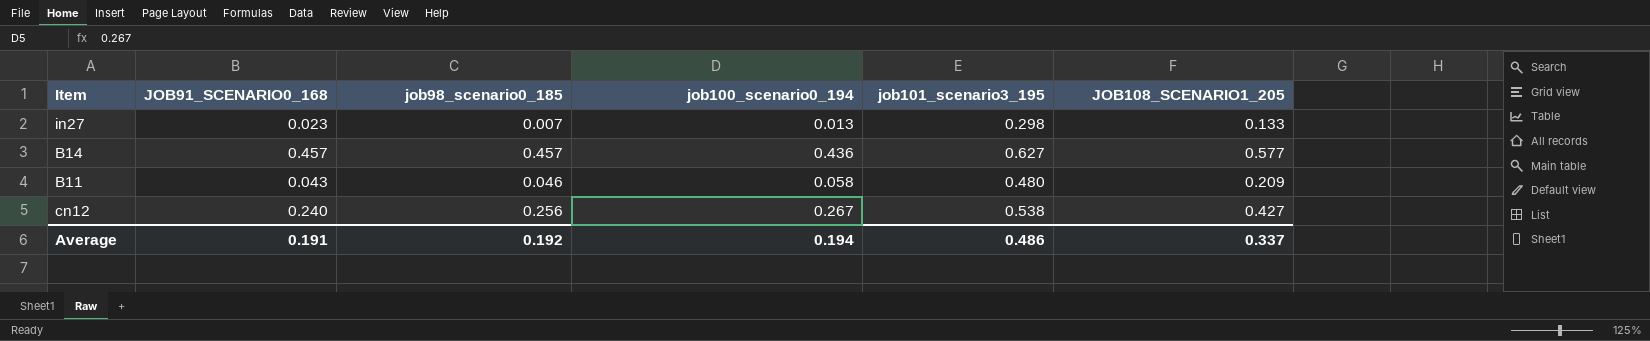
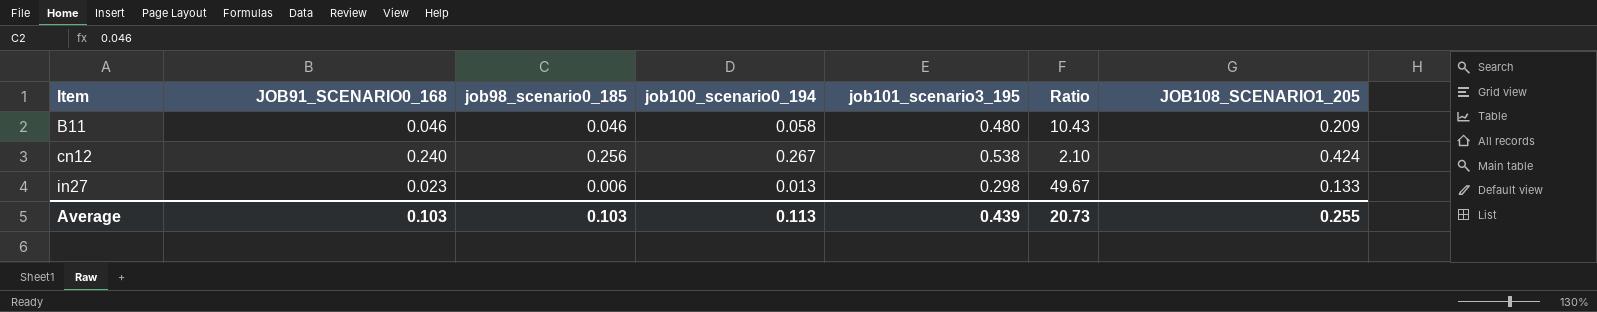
row order: none -> Item ascending
column Ratio | formula: none -> [job101_scenario3_195] / [job98_scenario0_185]
row B14: 0.457 | 0.457 | 0.436 | 0.627 | 0.577 -> none
B11 | JOB91_SCENARIO0_168: 0.043 -> 0.046
cn12 | JOB108_SCENARIO1_205: 0.427 -> 0.424
in27 | job98_scenario0_185: 0.007 -> 0.006
Average | JOB91_SCENARIO0_168: 0.191 -> 0.103
Average | job98_scenario0_185: 0.192 -> 0.103
Average | job100_scenario0_194: 0.194 -> 0.113
Average | job101_scenario3_195: 0.486 -> 0.439
Average | JOB108_SCENARIO1_205: 0.337 -> 0.255

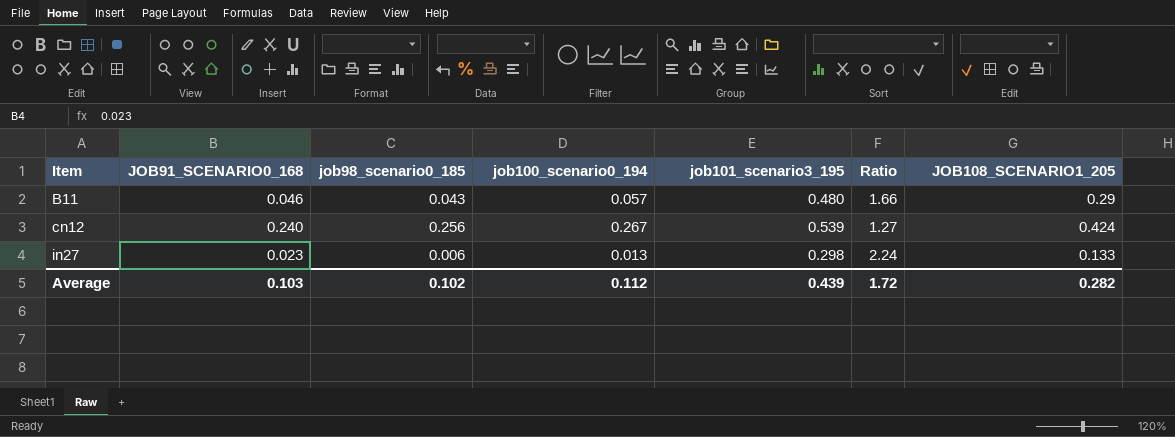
column Ratio | formula: [job101_scenario3_195] / [job98_scenario0_185] -> [job101_scenario3_195] / [JOB108_SCENARIO1_205]
B11 | job98_scenario0_185: 0.046 -> 0.043
B11 | job100_scenario0_194: 0.058 -> 0.057
B11 | JOB108_SCENARIO1_205: 0.209 -> 0.29
cn12 | job101_scenario3_195: 0.538 -> 0.539
Average | job98_scenario0_185: 0.103 -> 0.102
Average | job100_scenario0_194: 0.113 -> 0.112
Average | Ratio: 20.73 -> 1.72
Average | JOB108_SCENARIO1_205: 0.255 -> 0.282

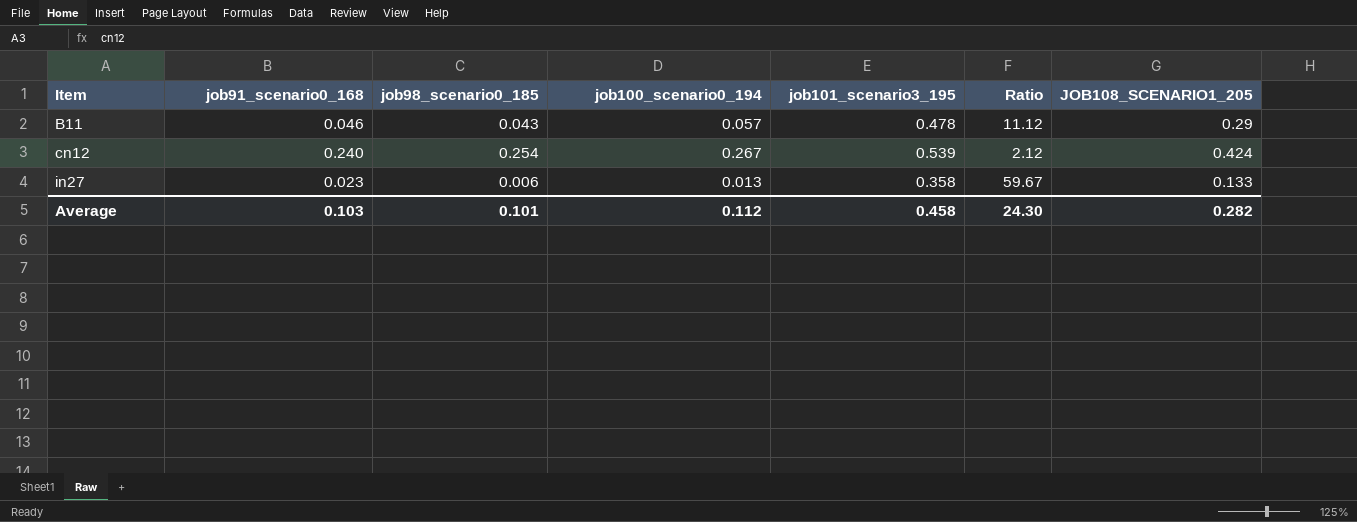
column name: JOB91_SCENARIO0_168 -> job91_scenario0_168
column Ratio | formula: [job101_scenario3_195] / [JOB108_SCENARIO1_205] -> [job101_scenario3_195] / [job98_scenario0_185]
B11 | job101_scenario3_195: 0.480 -> 0.478
cn12 | job98_scenario0_185: 0.256 -> 0.254
in27 | job101_scenario3_195: 0.298 -> 0.358
Average | job98_scenario0_185: 0.102 -> 0.101
Average | job101_scenario3_195: 0.439 -> 0.458
Average | Ratio: 1.72 -> 24.30

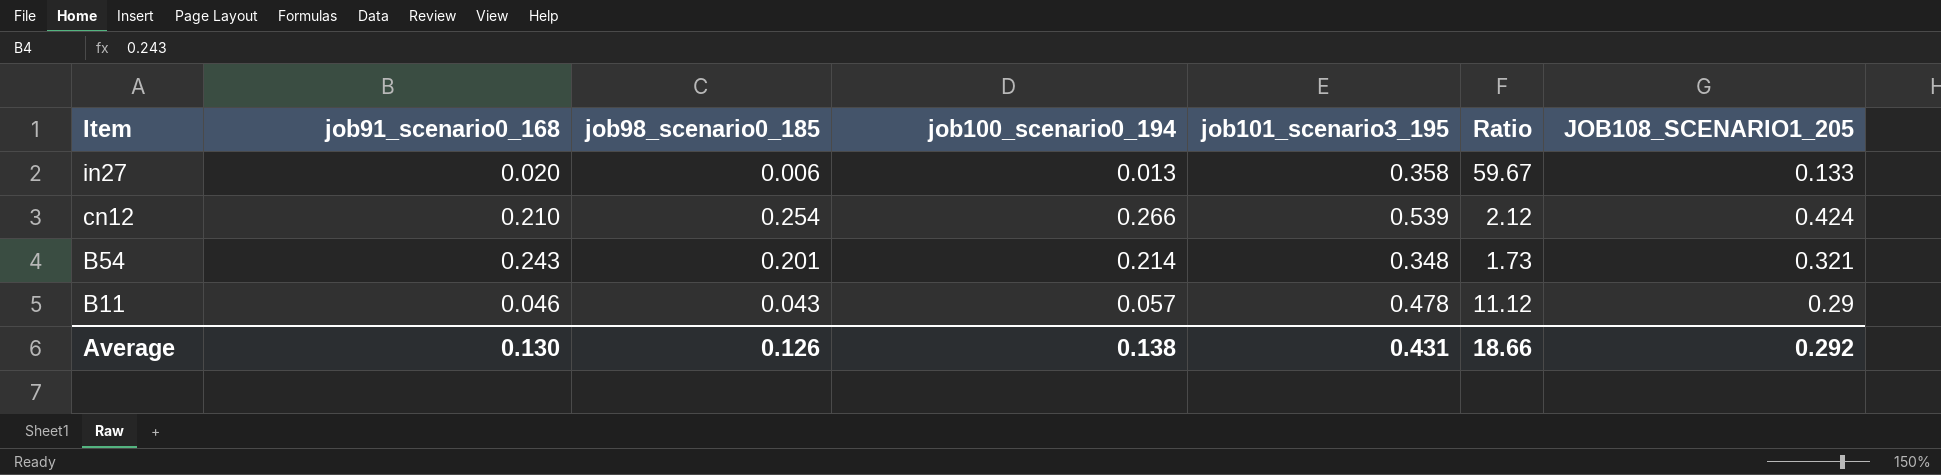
row order: Item ascending -> Item descending
in27 | job91_scenario0_168: 0.023 -> 0.020
cn12 | job91_scenario0_168: 0.240 -> 0.210
cn12 | job100_scenario0_194: 0.267 -> 0.266
row B54: none -> 0.243 | 0.201 | 0.214 | 0.348 | 1.73 | 0.321
Average | job91_scenario0_168: 0.103 -> 0.130
Average | job98_scenario0_185: 0.101 -> 0.126
Average | job100_scenario0_194: 0.112 -> 0.138
Average | job101_scenario3_195: 0.458 -> 0.431
Average | Ratio: 24.30 -> 18.66
Average | JOB108_SCENARIO1_205: 0.282 -> 0.292

